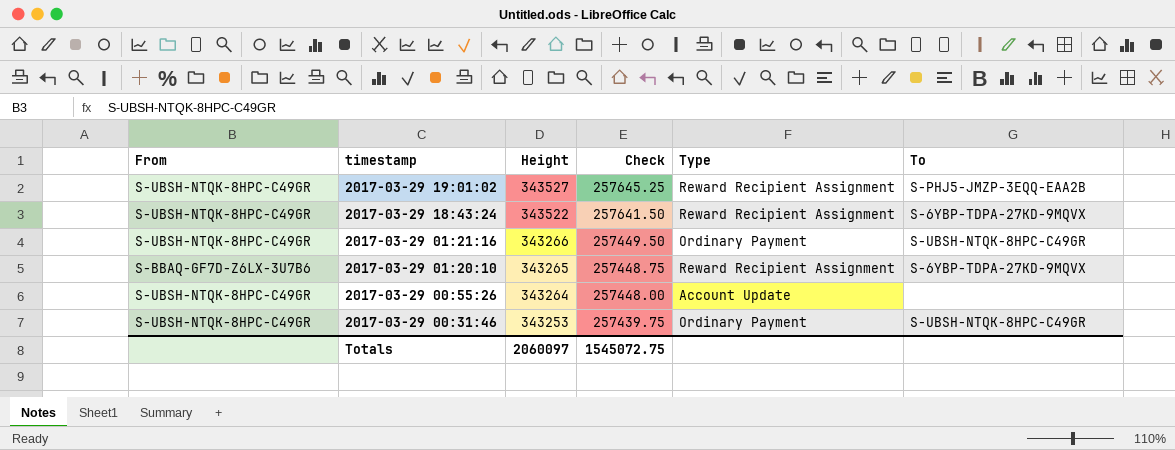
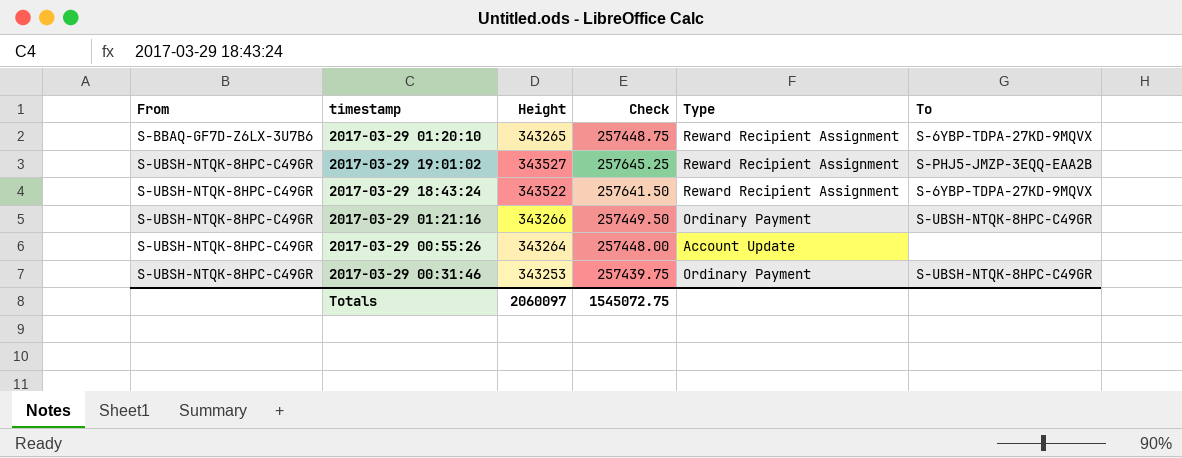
row order: timestamp descending -> From ascending

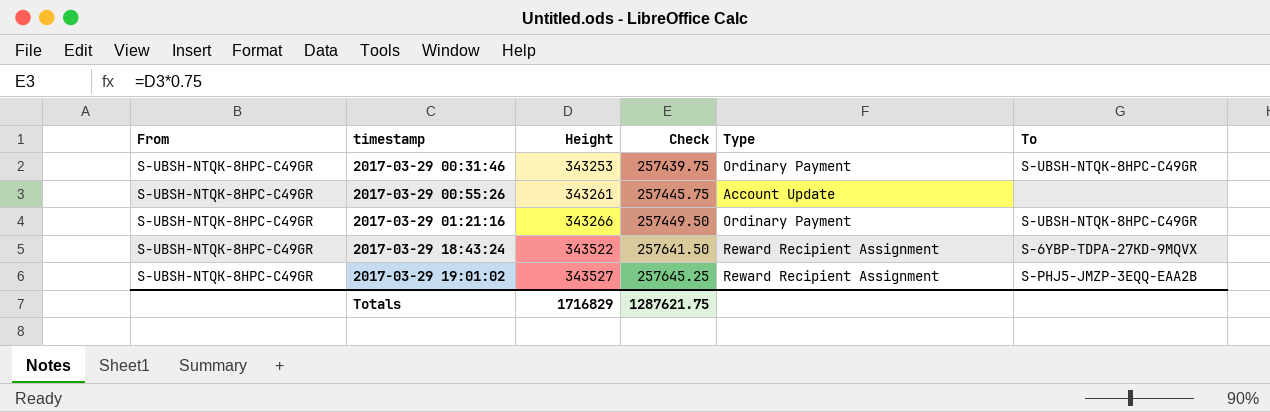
row order: From ascending -> timestamp ascending
row 2017-03-29 01:20:10: S-BBAQ-GF7D-Z6LX-3U7B6 | 343265 | 257448.75 | Reward Recipient Assignment | S-6YBP-TDPA-27KD-9MQVX -> none
2017-03-29 00:55:26 | Height: 343264 -> 343261
2017-03-29 00:55:26 | Check: 257448.00 -> 257445.75
Totals | Height: 2060097 -> 1716829
Totals | Check: 1545072.75 -> 1287621.75

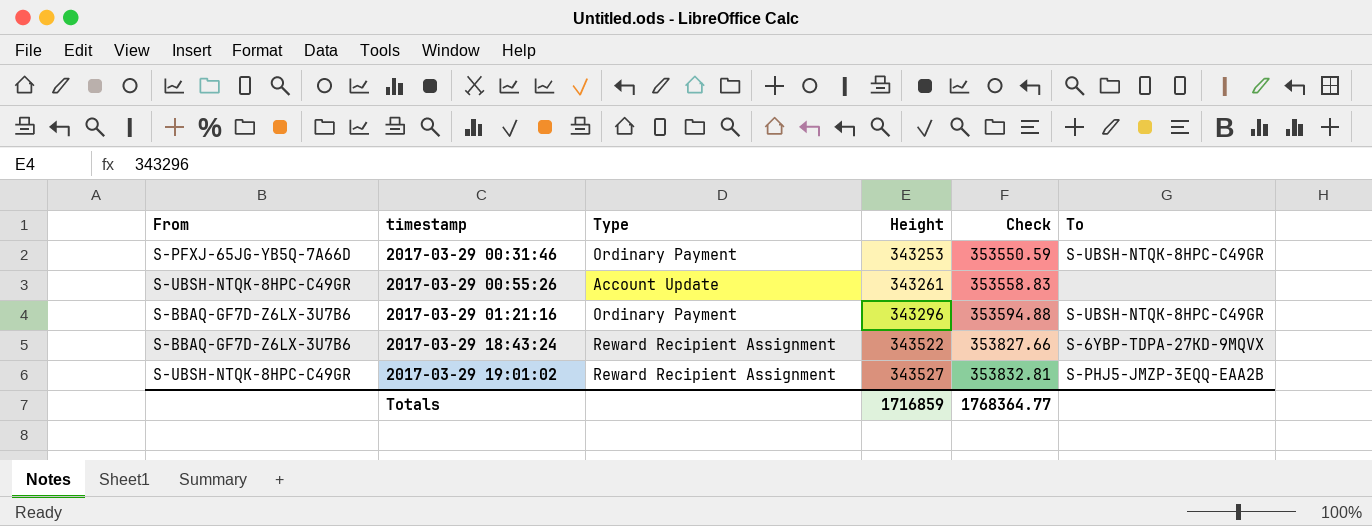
column Type | position: 5 -> 3
column Check | formula: [Height] * 0.75 -> [Height] * 1.03
2017-03-29 00:31:46 | From: S-UBSH-NTQK-8HPC-C49GR -> S-PFXJ-65JG-YB5Q-7A66D
2017-03-29 01:21:16 | From: S-UBSH-NTQK-8HPC-C49GR -> S-BBAQ-GF7D-Z6LX-3U7B6
2017-03-29 01:21:16 | Height: 343266 -> 343296
2017-03-29 18:43:24 | From: S-UBSH-NTQK-8HPC-C49GR -> S-BBAQ-GF7D-Z6LX-3U7B6
Totals | Height: 1716829 -> 1716859
Totals | Check: 1287621.75 -> 1768364.77

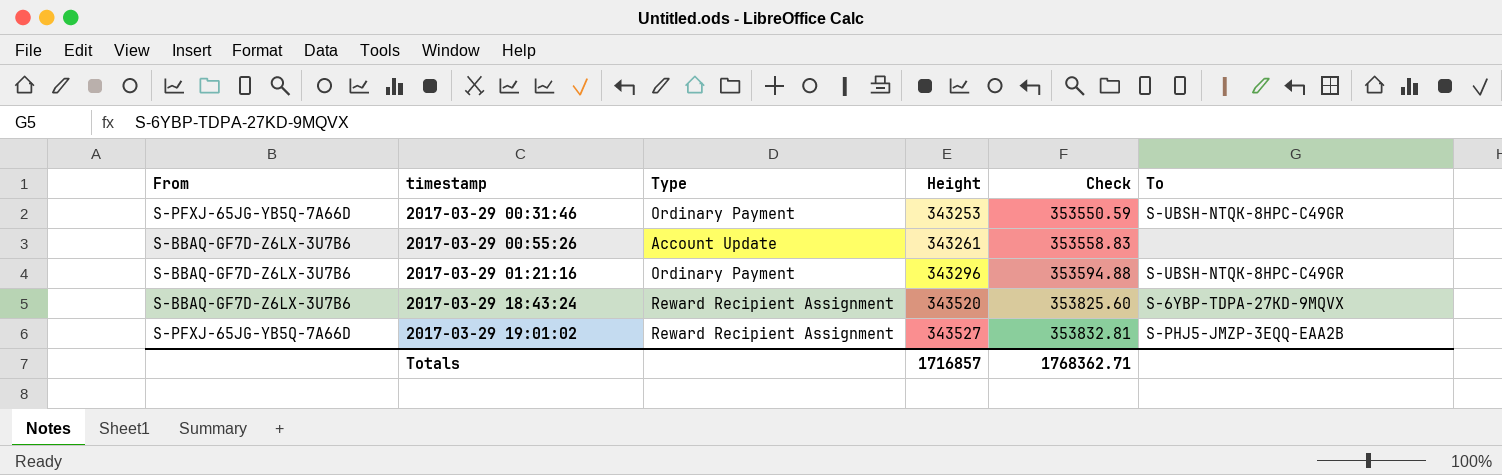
2017-03-29 00:55:26 | From: S-UBSH-NTQK-8HPC-C49GR -> S-BBAQ-GF7D-Z6LX-3U7B6
2017-03-29 18:43:24 | Height: 343522 -> 343520
2017-03-29 18:43:24 | Check: 353827.66 -> 353825.60
2017-03-29 19:01:02 | From: S-UBSH-NTQK-8HPC-C49GR -> S-PFXJ-65JG-YB5Q-7A66D
Totals | Height: 1716859 -> 1716857
Totals | Check: 1768364.77 -> 1768362.71

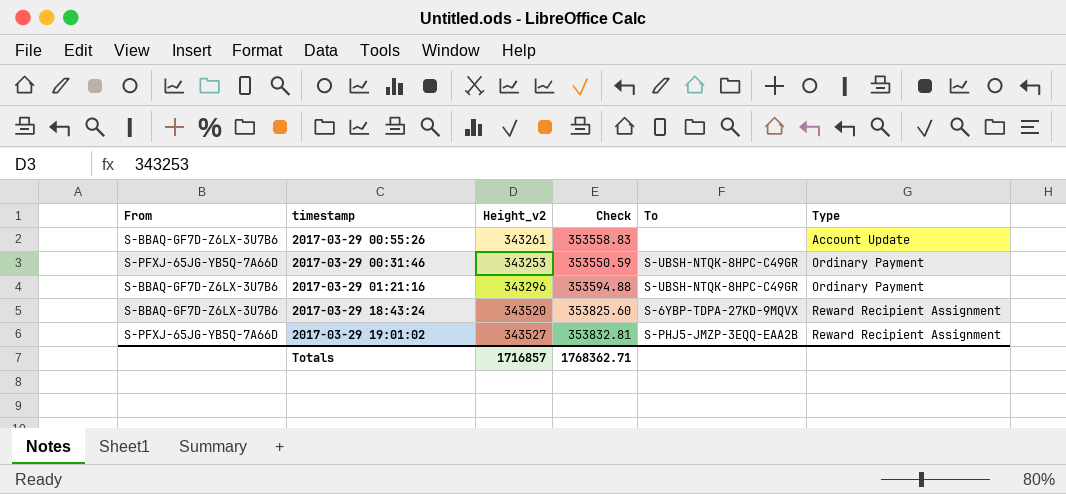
row order: timestamp ascending -> Type ascending
column name: Height -> Height_v2
column Type | position: 3 -> 6

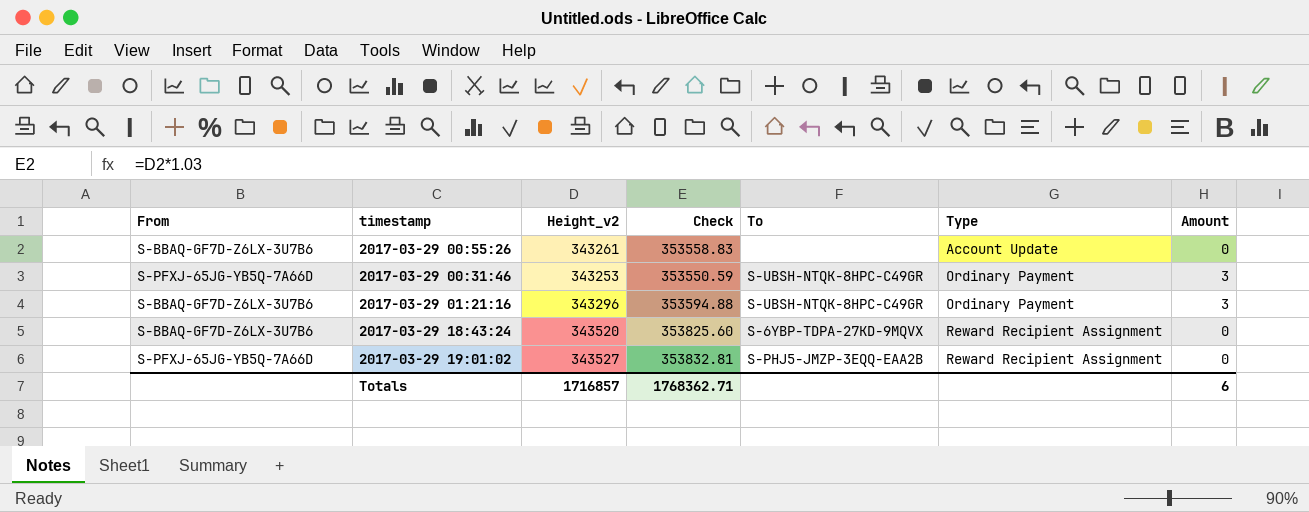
column Amount | position: none -> 7

